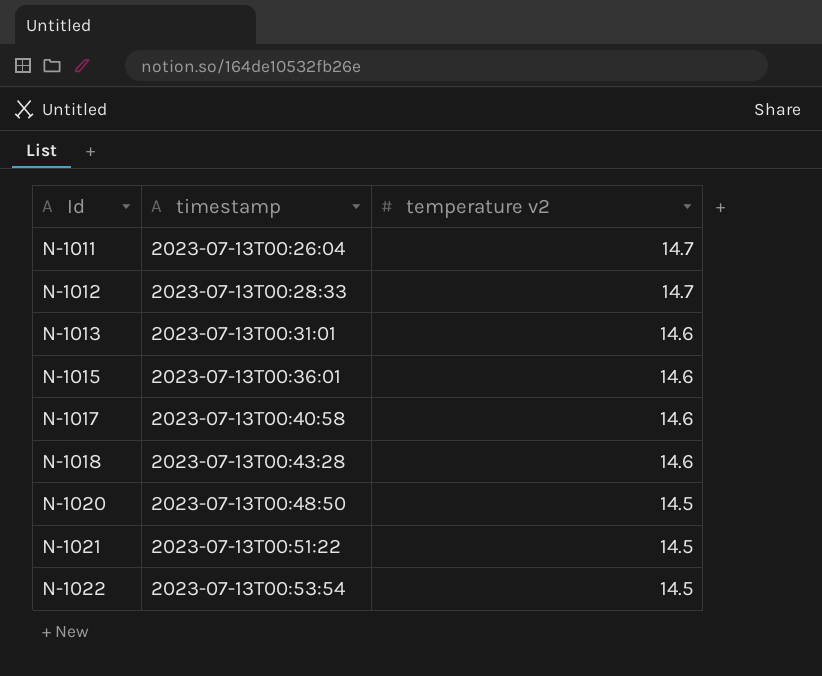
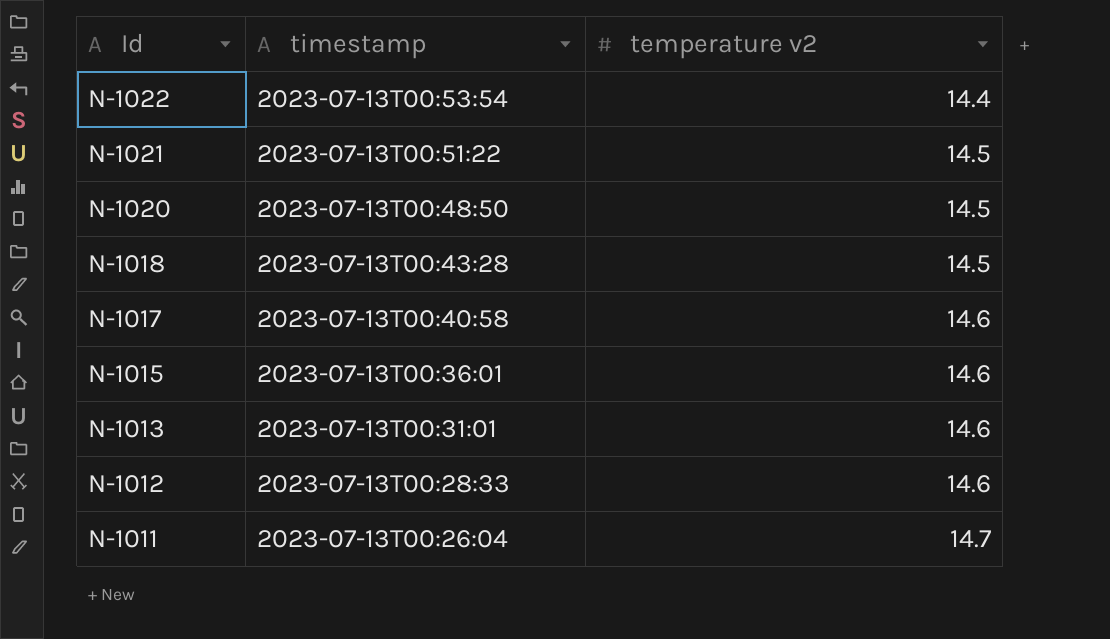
row order: Id ascending -> Id descending
N-1022 | temperature v2: 14.5 -> 14.4
N-1018 | temperature v2: 14.6 -> 14.5
N-1012 | temperature v2: 14.7 -> 14.6

